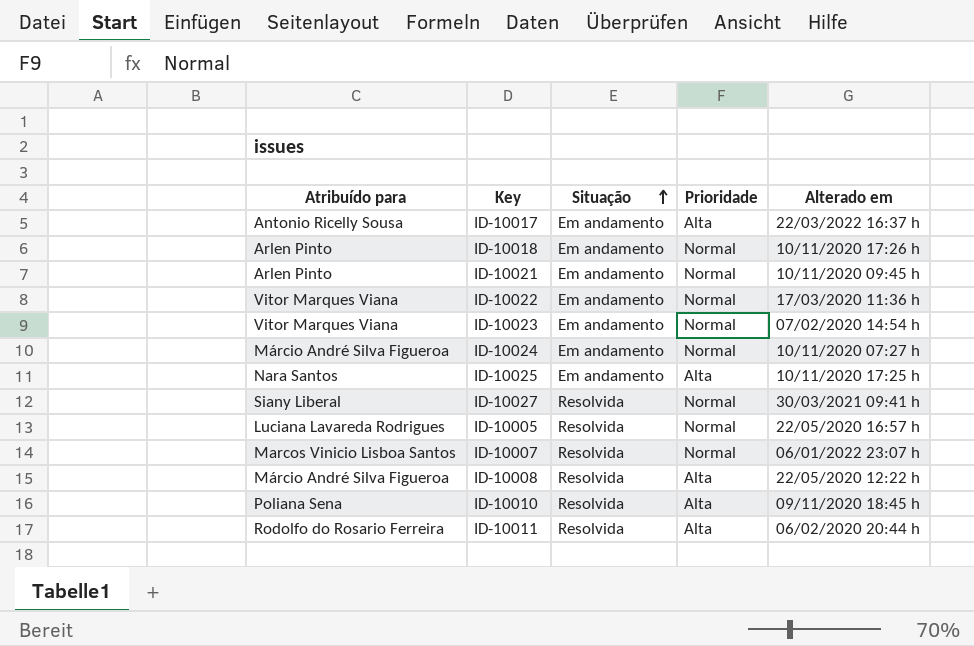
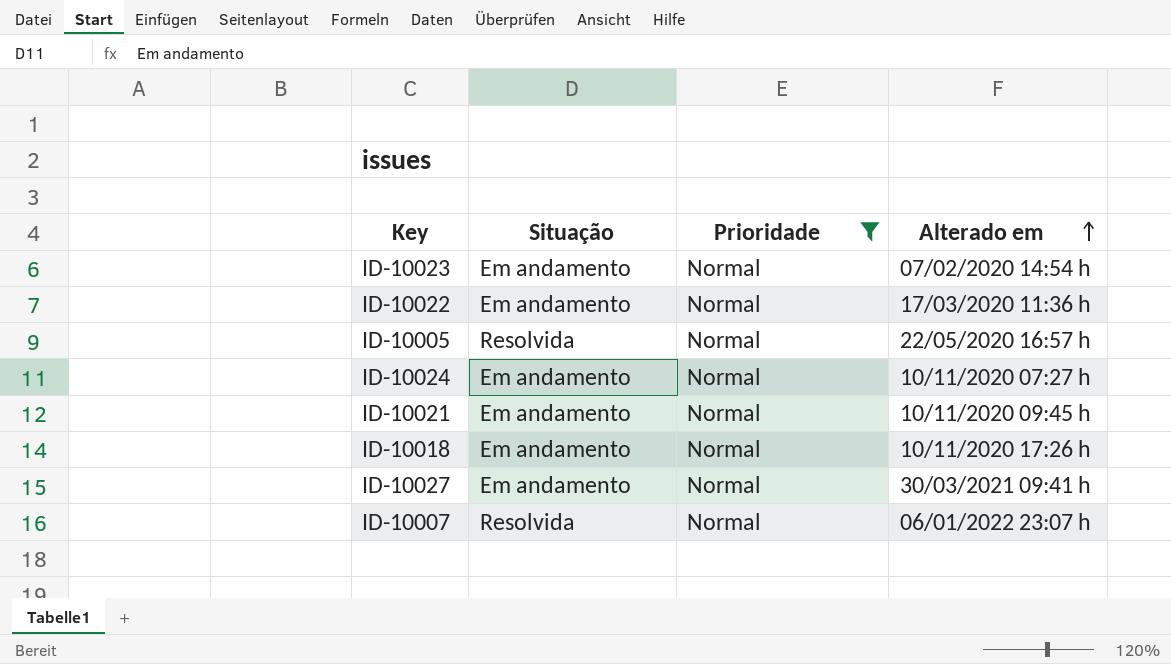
filter: none -> Prioridade = Normal
row order: Situação ascending -> Alterado em ascending
column Atribuído para | position: 1 -> none
ID-10027 | Situação: Resolvida -> Em andamento

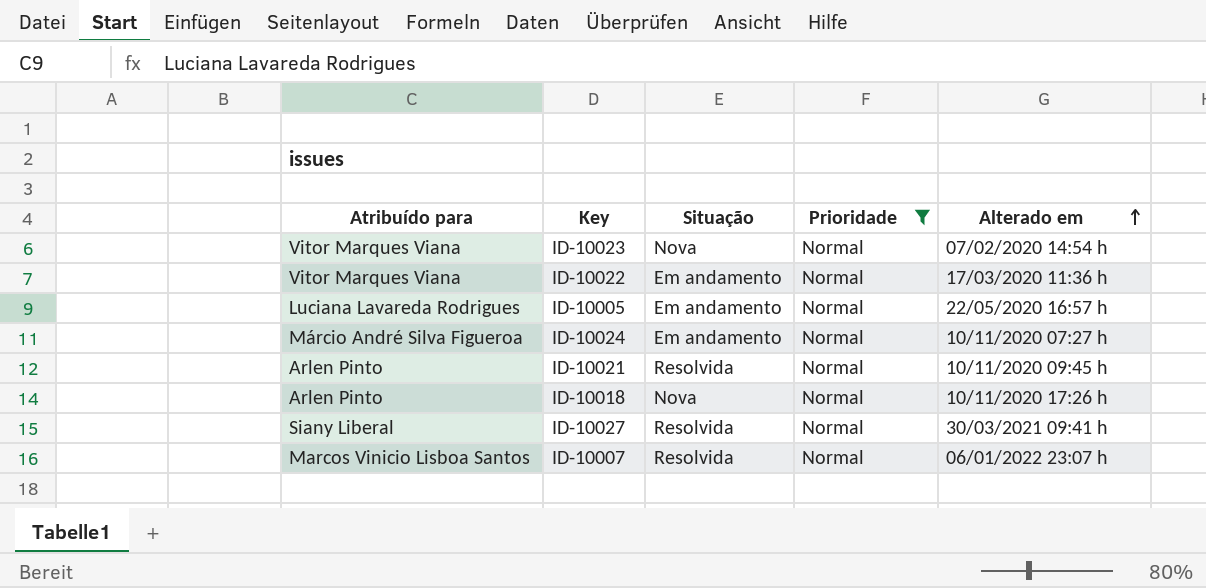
column Atribuído para | position: none -> 1
ID-10023 | Situação: Em andamento -> Nova
ID-10005 | Situação: Resolvida -> Em andamento
ID-10021 | Situação: Em andamento -> Resolvida
ID-10018 | Situação: Em andamento -> Nova
ID-10027 | Situação: Em andamento -> Resolvida

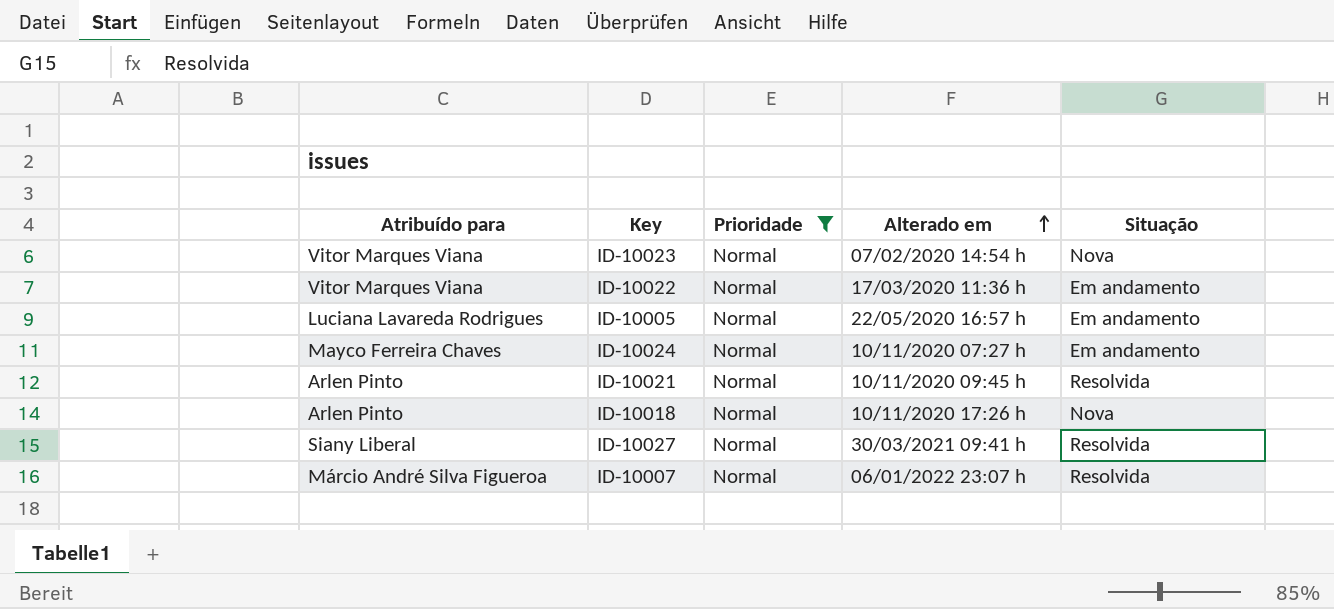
column Situação | position: 3 -> 5
ID-10024 | Atribuído para: Márcio André Silva Figueroa -> Mayco Ferreira Chaves
ID-10007 | Atribuído para: Marcos Vinicio Lisboa Santos -> Márcio André Silva Figueroa

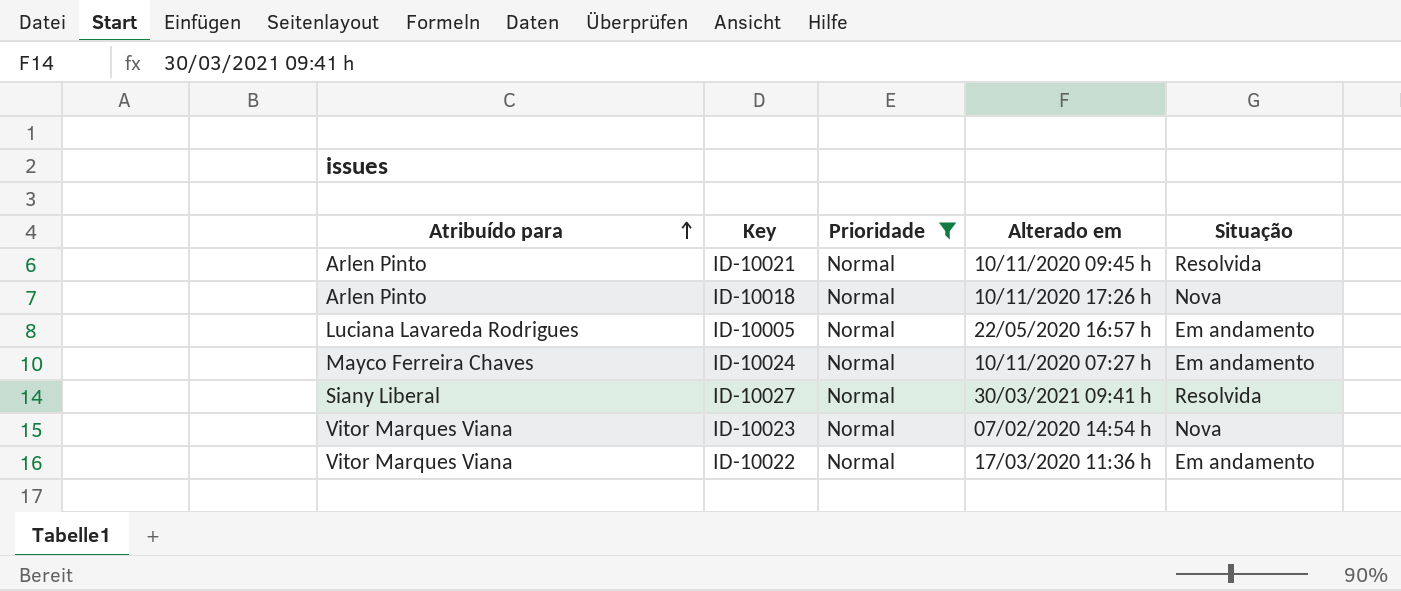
row order: Alterado em ascending -> Atribuído para ascending
row ID-10007: Márcio André Silva Figueroa | Normal | 06/01/2022 23:07 h | Resolvida -> none

